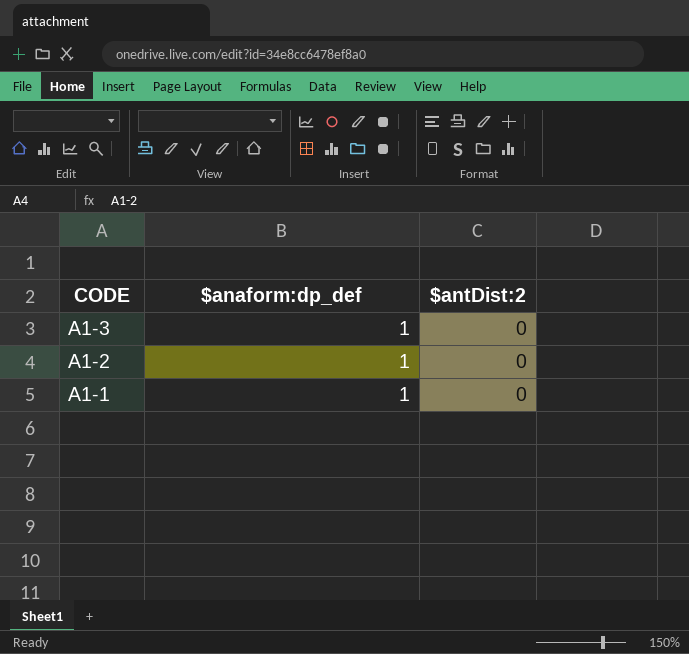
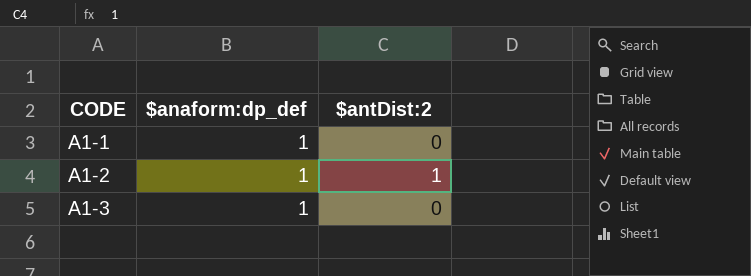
row order: CODE descending -> CODE ascending
A1-2 | $antDist:2: 0 -> 1

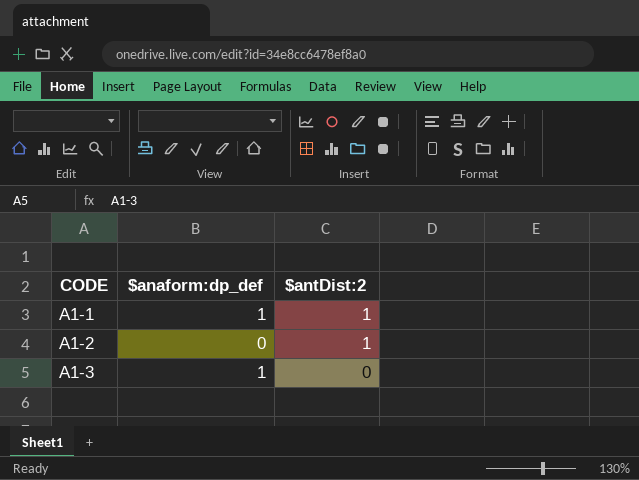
A1-1 | $antDist:2: 0 -> 1
A1-2 | $anaform:dp_def: 1 -> 0

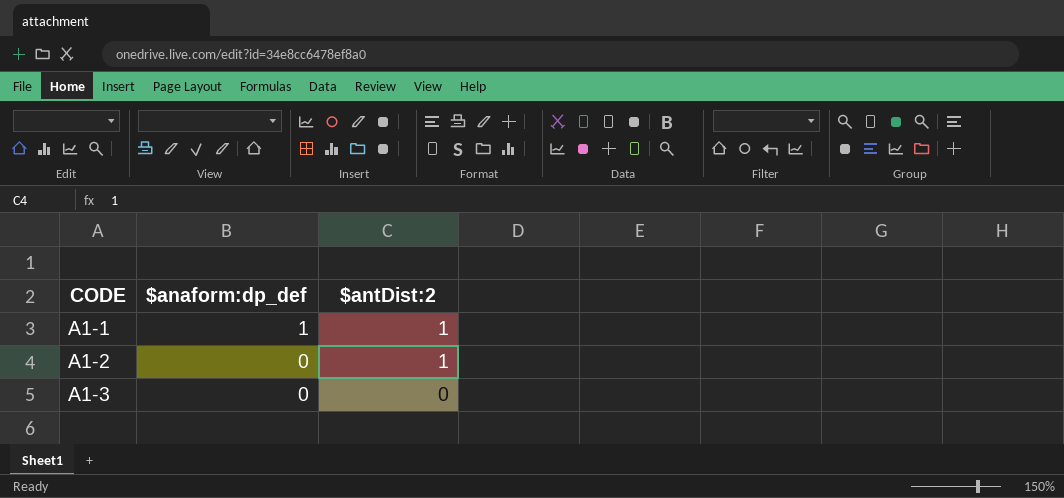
A1-3 | $anaform:dp_def: 1 -> 0

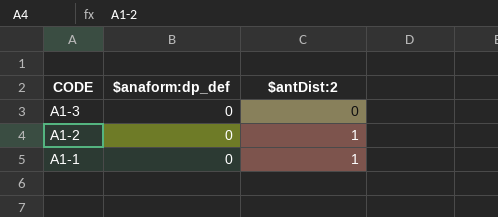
row order: CODE ascending -> CODE descending
A1-1 | $anaform:dp_def: 1 -> 0

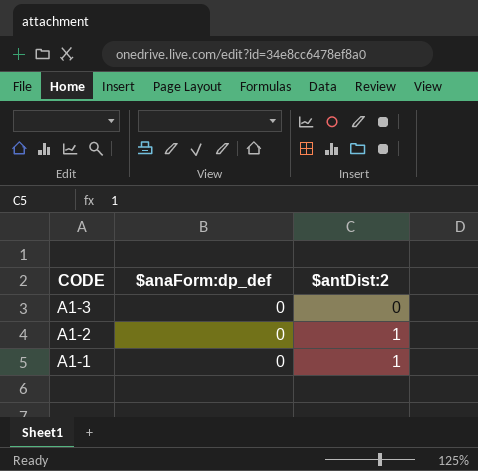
column name: $anaform:dp_def -> $anaForm:dp_def

